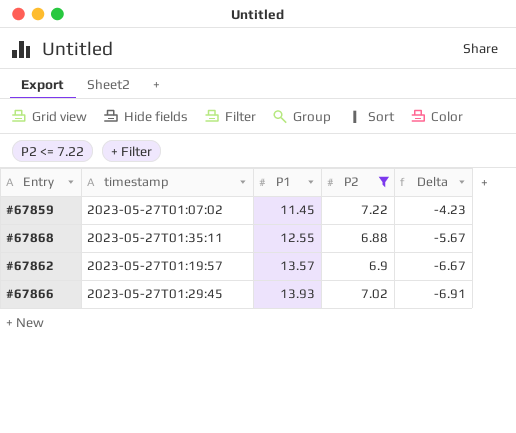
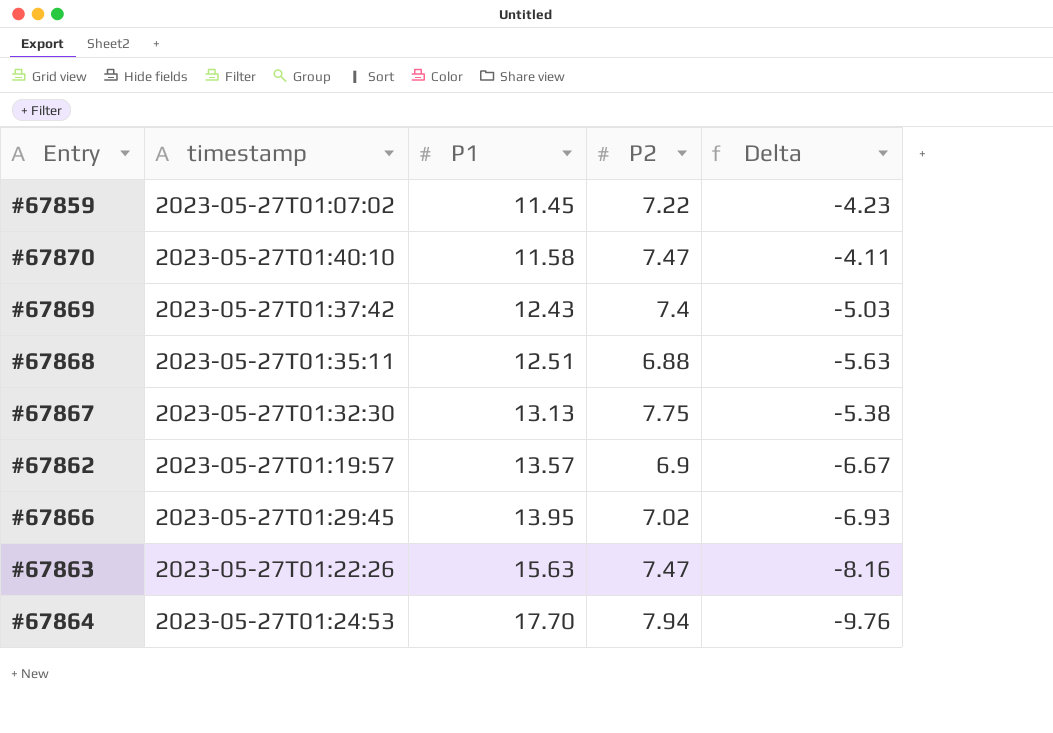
filter: P2 <= 7.22 -> none
#67868 | P1: 12.55 -> 12.51
#67868 | Delta: -5.67 -> -5.63
#67866 | P1: 13.93 -> 13.95
#67866 | Delta: -6.91 -> -6.93

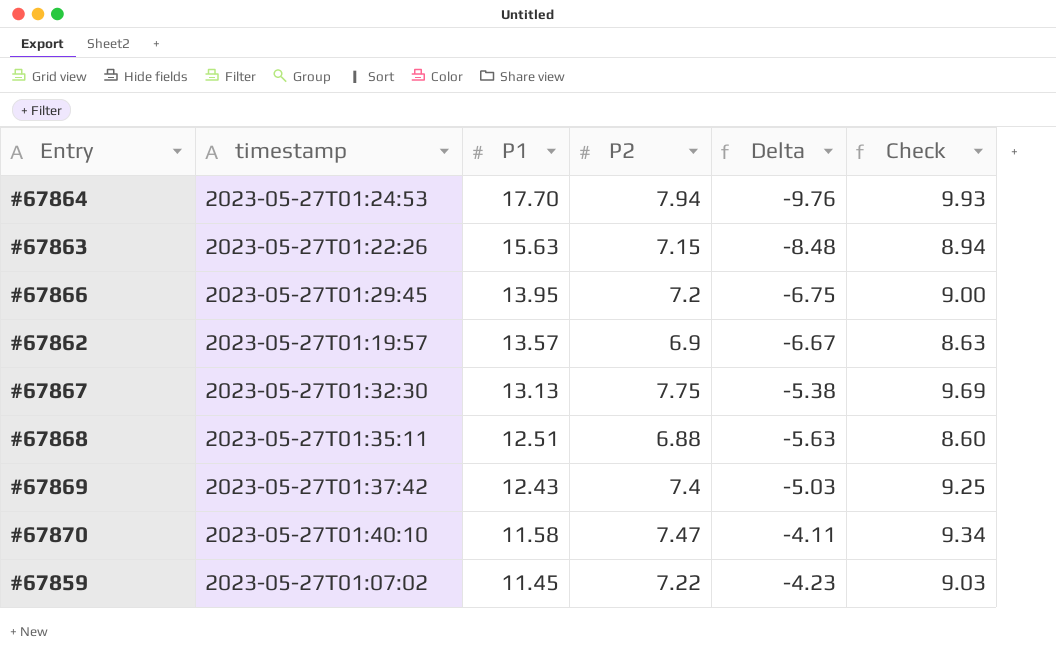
row order: P1 ascending -> P1 descending
column Check | formula: none -> [P2] * 1.25
#67863 | P2: 7.47 -> 7.15
#67863 | Delta: -8.16 -> -8.48
#67866 | P2: 7.02 -> 7.2
#67866 | Delta: -6.93 -> -6.75

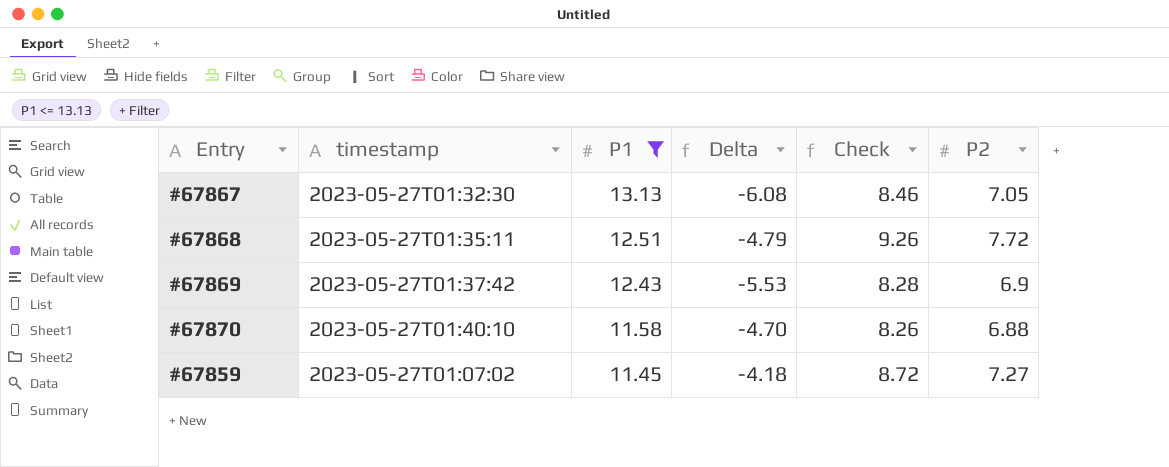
filter: none -> P1 <= 13.13
column Check | formula: [P2] * 1.25 -> [P2] * 1.2
column P2 | position: 4 -> 6
#67867 | Delta: -5.38 -> -6.08
#67867 | P2: 7.75 -> 7.05
#67868 | Delta: -5.63 -> -4.79
#67868 | P2: 6.88 -> 7.72
#67869 | Delta: -5.03 -> -5.53
#67869 | P2: 7.4 -> 6.9
#67870 | Delta: -4.11 -> -4.70
#67870 | P2: 7.47 -> 6.88
#67859 | Delta: -4.23 -> -4.18
#67859 | P2: 7.22 -> 7.27

